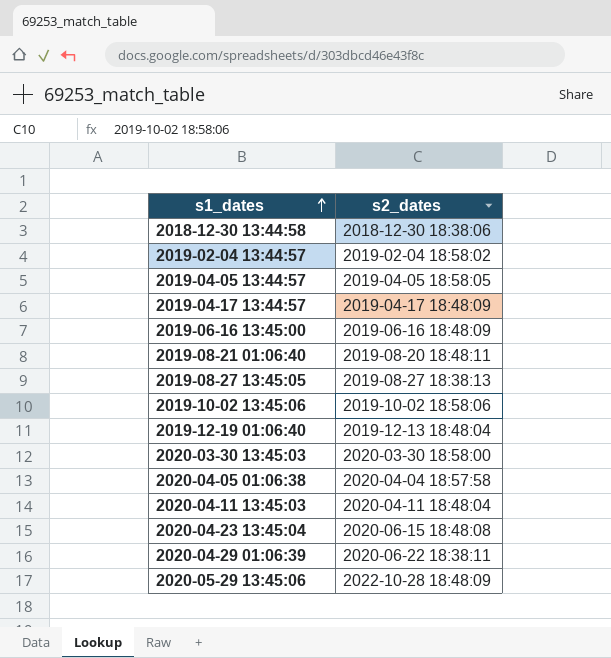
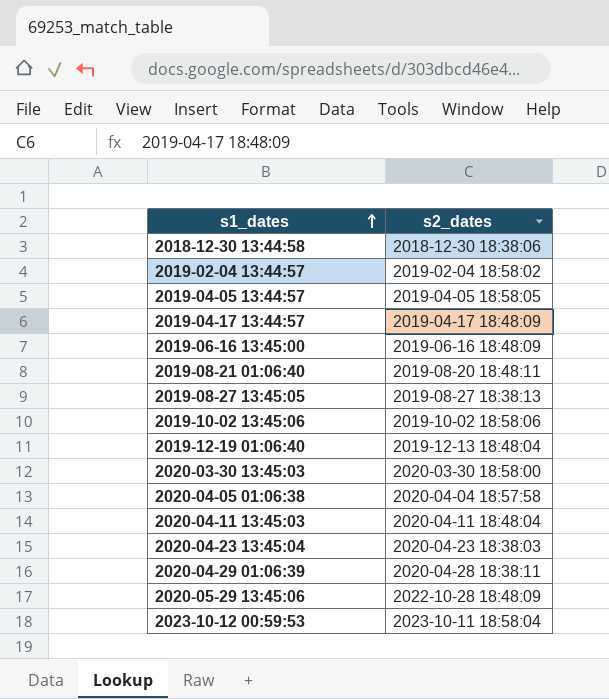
2020-04-23 13:45:04 | s2_dates: 2020-06-15 18:48:08 -> 2020-04-23 18:38:03
2020-04-29 01:06:39 | s2_dates: 2020-06-22 18:38:11 -> 2020-04-28 18:38:11
row 2023-10-12 00:59:53: none -> 2023-10-11 18:58:04

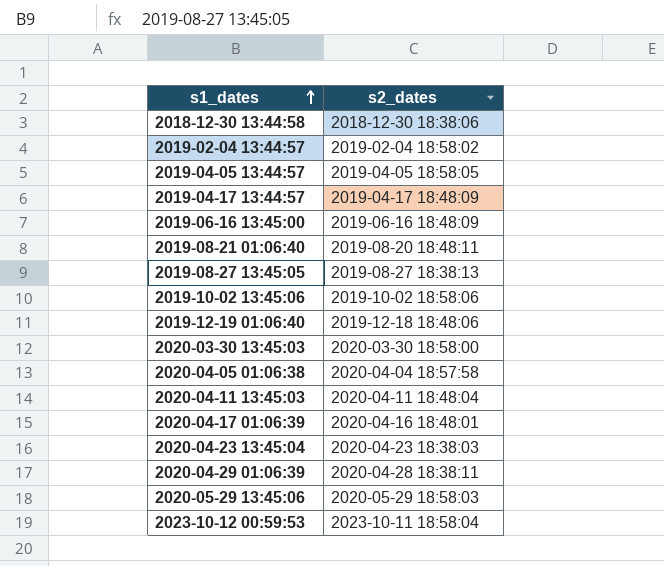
2019-12-19 01:06:40 | s2_dates: 2019-12-13 18:48:04 -> 2019-12-18 18:48:06
row 2020-04-17 01:06:39: none -> 2020-04-16 18:48:01
2020-05-29 13:45:06 | s2_dates: 2022-10-28 18:48:09 -> 2020-05-29 18:58:03

